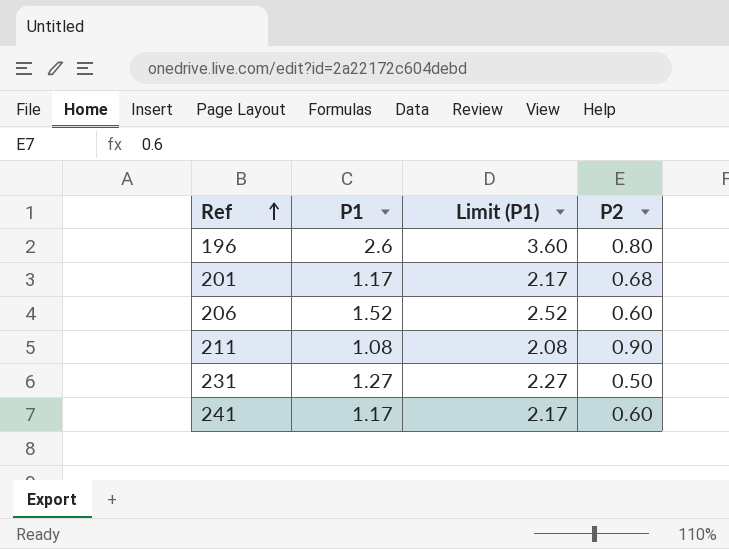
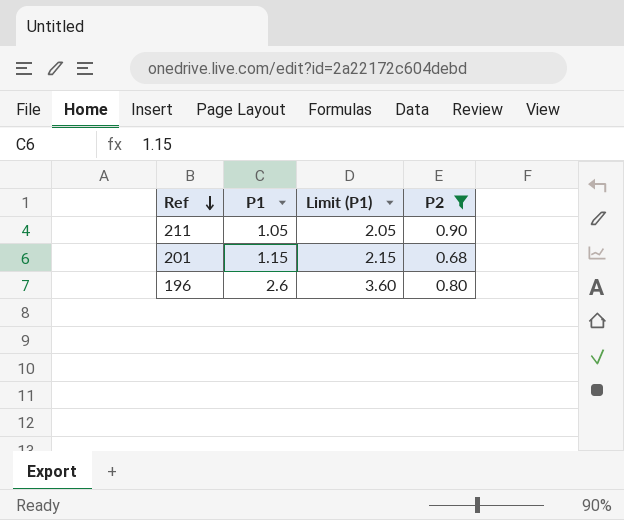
filter: none -> P2 >= 0.68
row order: Ref ascending -> Ref descending
211 | P1: 1.08 -> 1.05
211 | Limit (P1): 2.08 -> 2.05
201 | P1: 1.17 -> 1.15
201 | Limit (P1): 2.17 -> 2.15

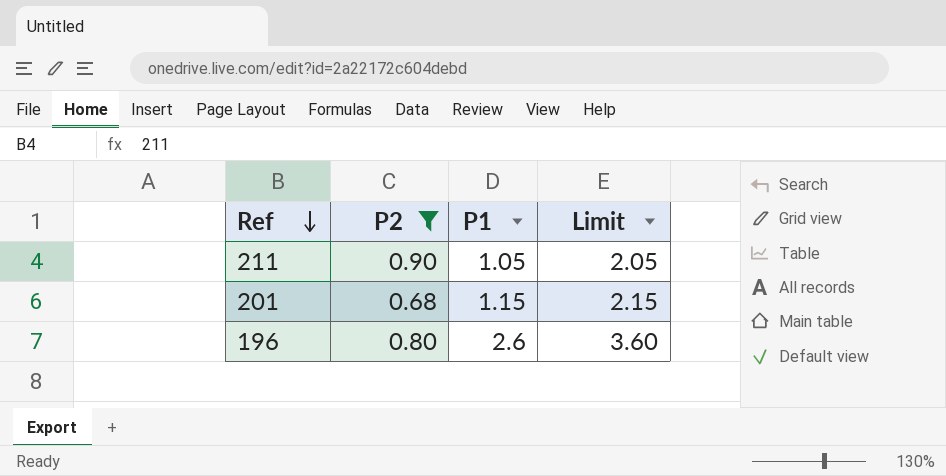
column P2 | position: 4 -> 2
column name: Limit (P1) -> Limit

